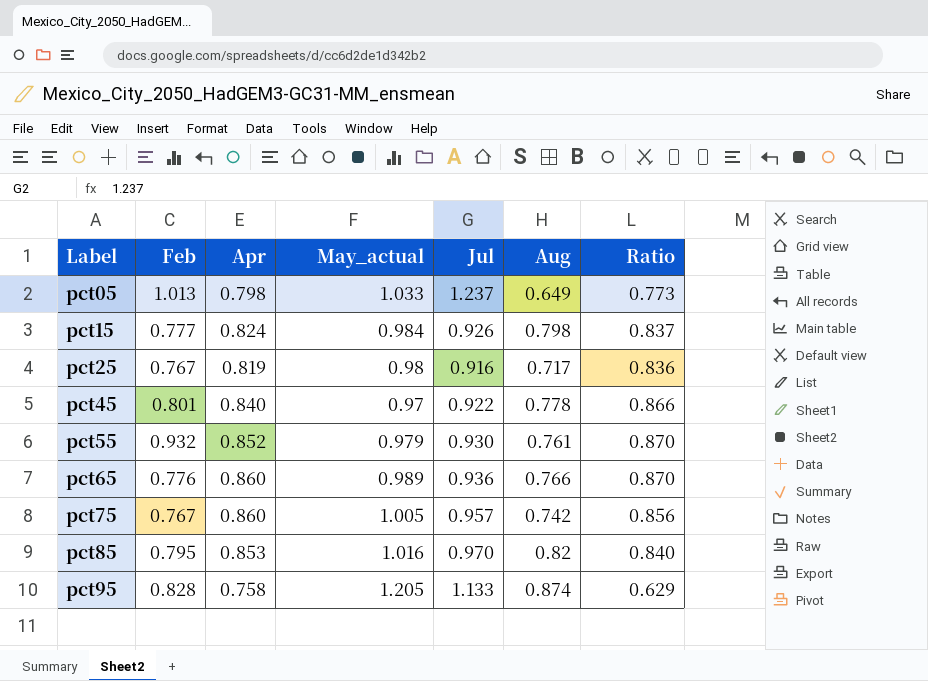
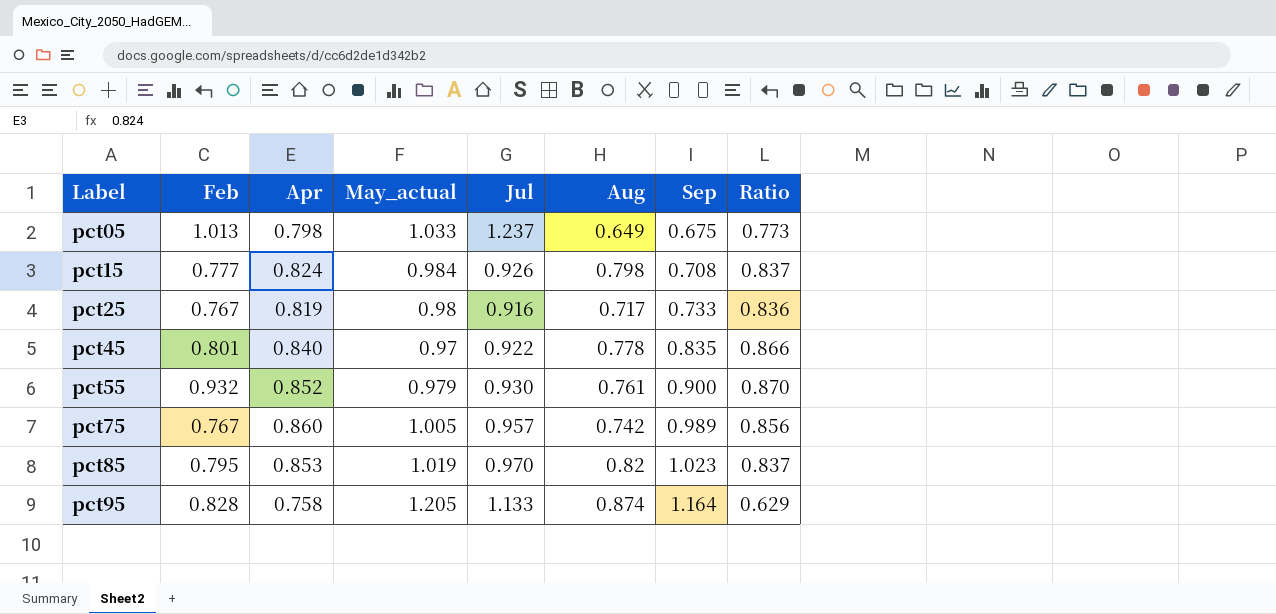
column Sep | position: none -> 7
row pct65: 0.776 | 0.860 | 0.989 | 0.936 | 0.766 | 0.870 -> none
pct85 | May_actual: 1.016 -> 1.019
pct85 | Ratio: 0.840 -> 0.837

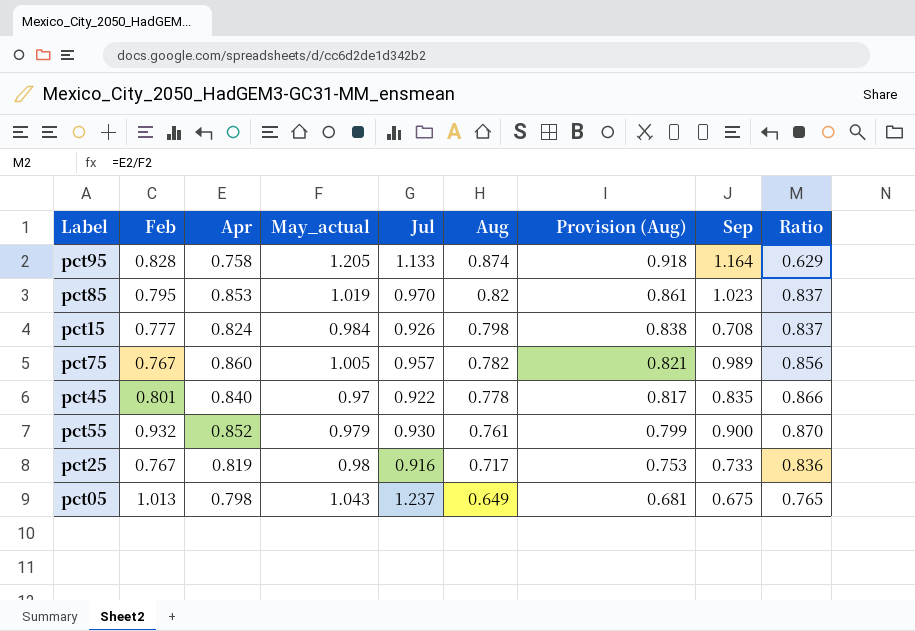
row order: Label ascending -> Aug descending
column Provision (Aug) | formula: none -> [Aug] * 1.05
pct75 | Aug: 0.742 -> 0.782
pct05 | May_actual: 1.033 -> 1.043
pct05 | Ratio: 0.773 -> 0.765

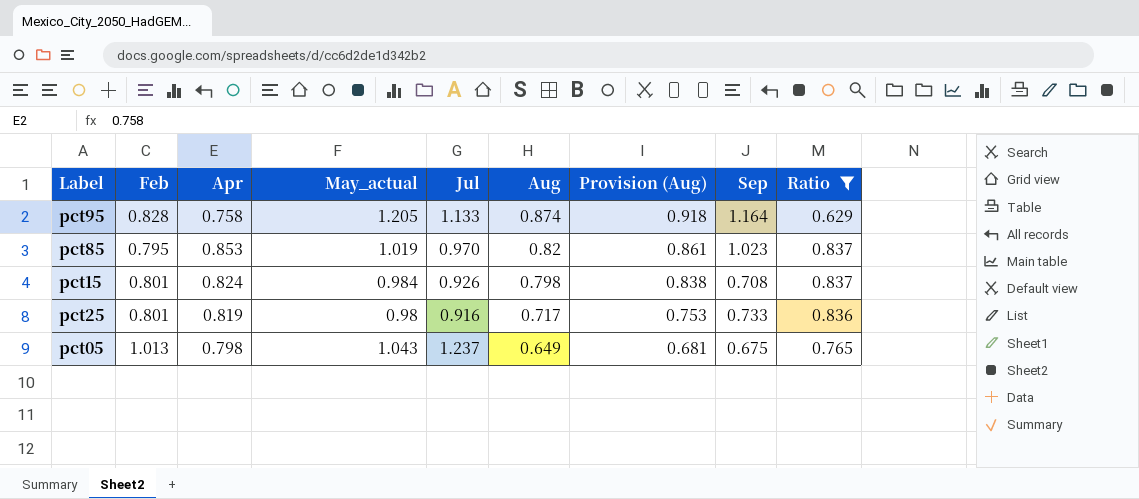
filter: none -> Ratio <= 0.837
pct15 | Feb: 0.777 -> 0.801
pct25 | Feb: 0.767 -> 0.801

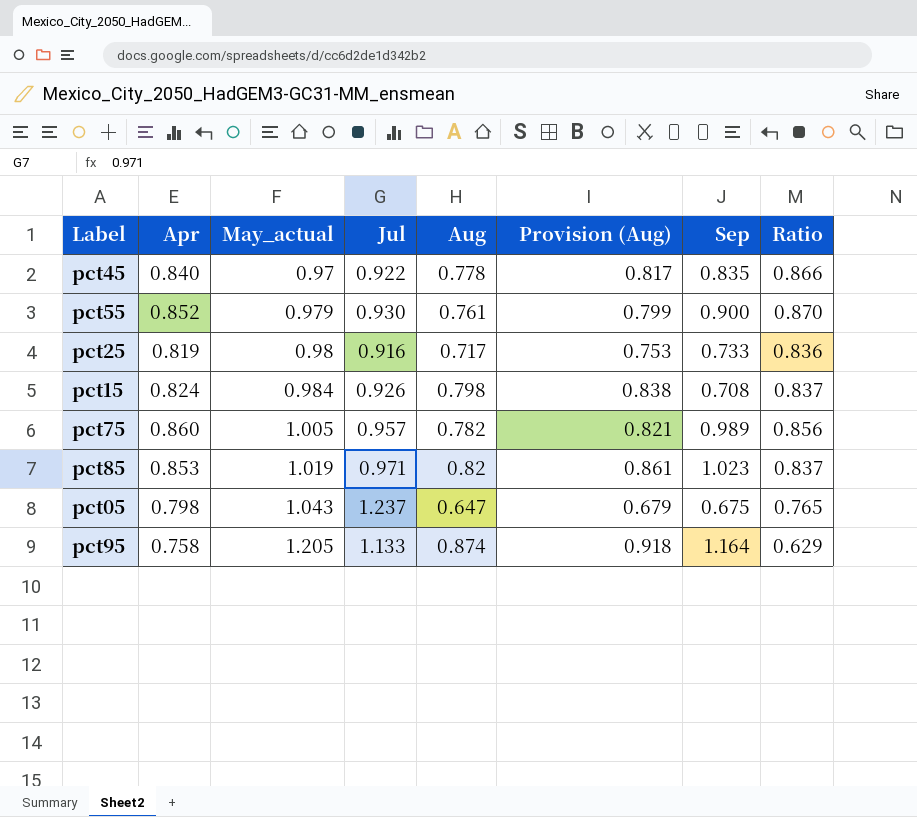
filter: Ratio <= 0.837 -> none
row order: Aug descending -> May_actual ascending
column Feb | position: 2 -> none
pct85 | Jul: 0.970 -> 0.971
pct05 | Aug: 0.649 -> 0.647
pct05 | Provision (Aug): 0.681 -> 0.679

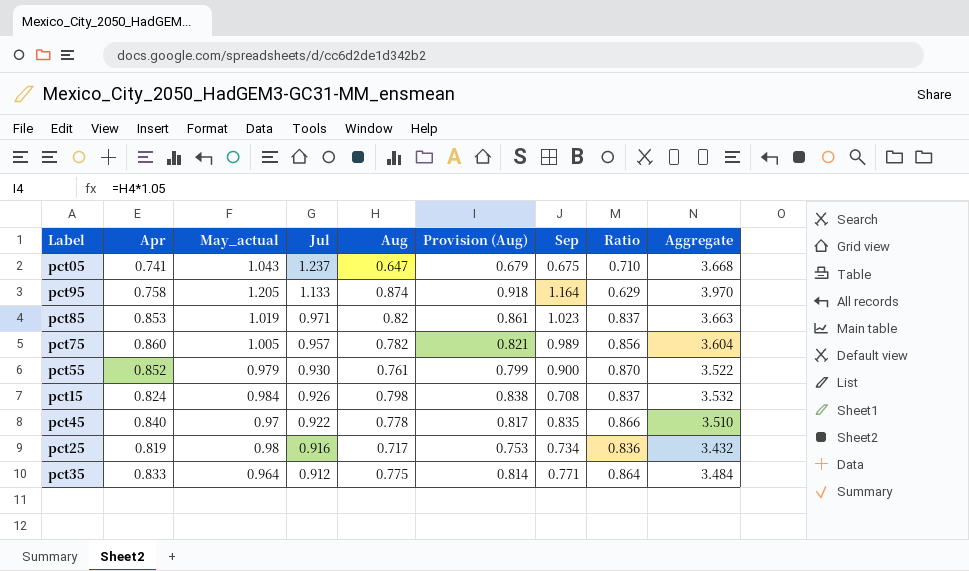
row order: May_actual ascending -> Jul descending
column Aggregate | formula: none -> [Apr] + [May_actual] + [Jul] + [Aug]
pct05 | Apr: 0.798 -> 0.741
pct05 | Ratio: 0.765 -> 0.710
pct25 | Sep: 0.733 -> 0.734
row pct35: none -> 0.833 | 0.964 | 0.912 | 0.775 | 0.814 | 0.771 | 0.864 | 3.484

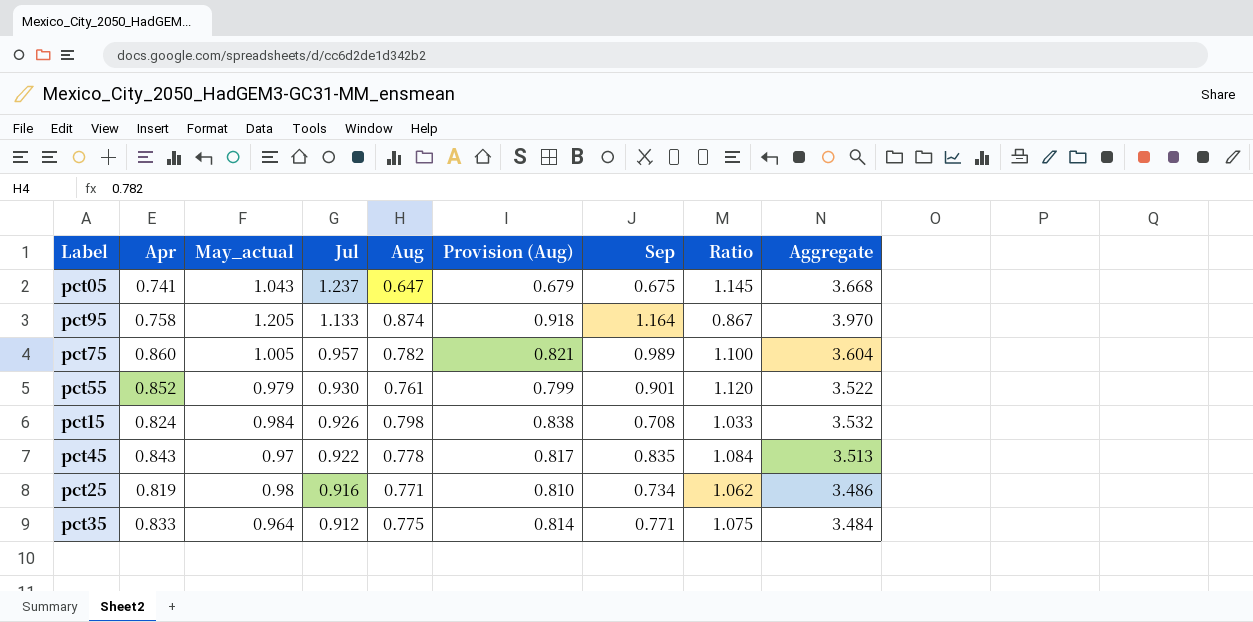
column Ratio | formula: [Apr] / [May_actual] -> [Apr] / [Aug]
row pct85: 0.853 | 1.019 | 0.971 | 0.82 | 0.861 | 1.023 | 0.837 | 3.663 -> none
pct55 | Sep: 0.900 -> 0.901
pct45 | Apr: 0.840 -> 0.843
pct45 | Aggregate: 3.510 -> 3.513
pct25 | Aug: 0.717 -> 0.771
pct25 | Provision (Aug): 0.753 -> 0.810
pct25 | Aggregate: 3.432 -> 3.486

